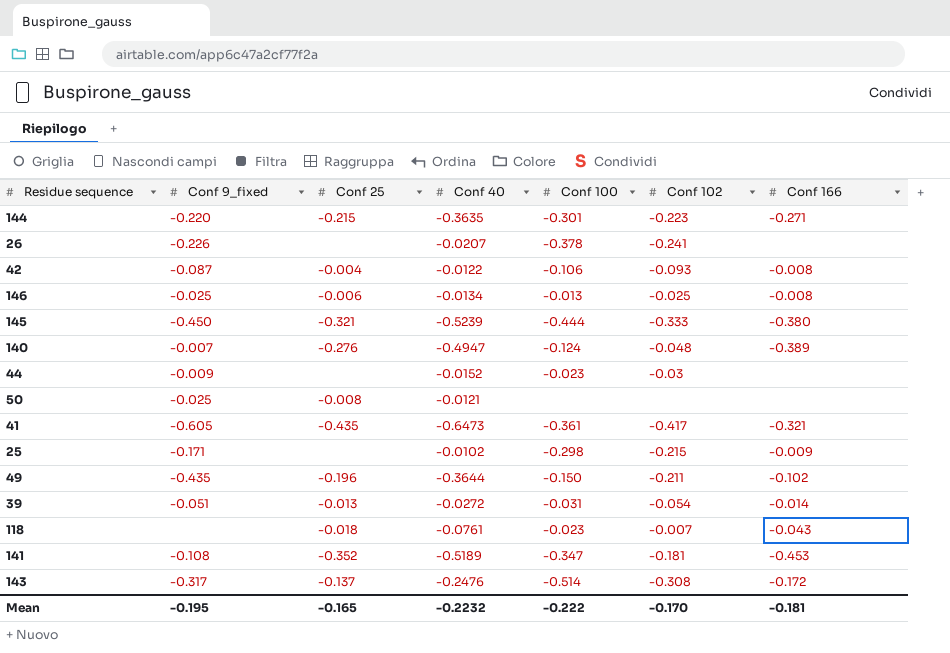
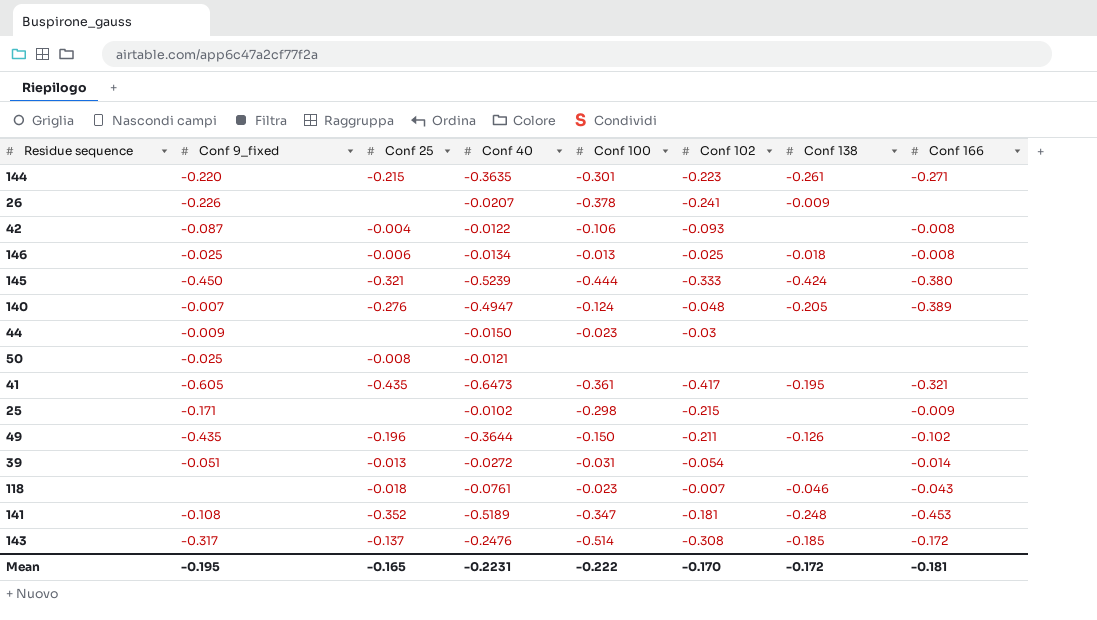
column Conf 138 | position: none -> 7
44 | Conf 40: -0.0152 -> -0.0150
Mean | Conf 40: -0.2232 -> -0.2231

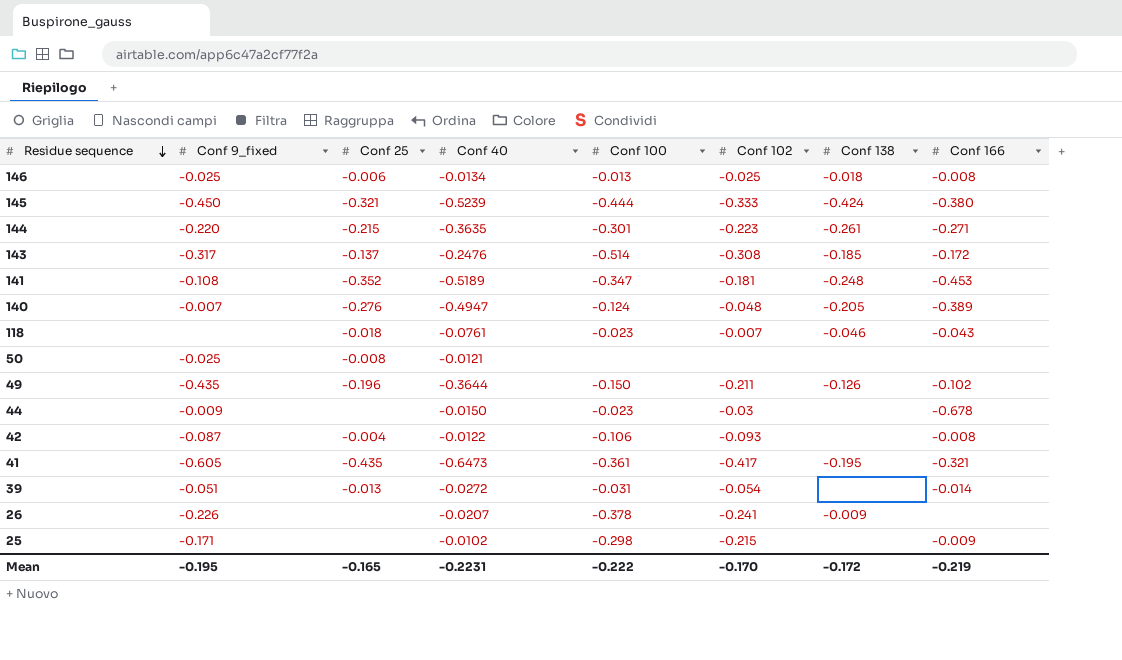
row order: none -> Residue sequence descending
44 | Conf 166: none -> -0.678
Mean | Conf 166: -0.181 -> -0.219

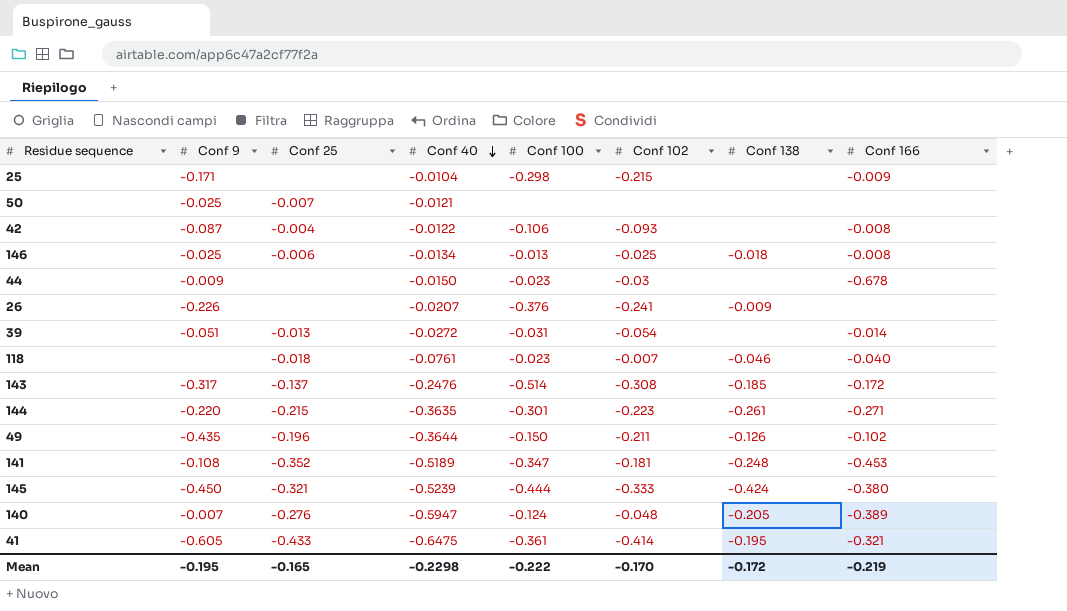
row order: Residue sequence descending -> Conf 40 descending
column name: Conf 9_fixed -> Conf 9
25 | Conf 40: -0.0102 -> -0.0104
50 | Conf 25: -0.008 -> -0.007
26 | Conf 100: -0.378 -> -0.376
118 | Conf 166: -0.043 -> -0.040
140 | Conf 40: -0.4947 -> -0.5947
41 | Conf 25: -0.435 -> -0.433
41 | Conf 40: -0.6473 -> -0.6475
41 | Conf 102: -0.417 -> -0.414
Mean | Conf 40: -0.2231 -> -0.2298

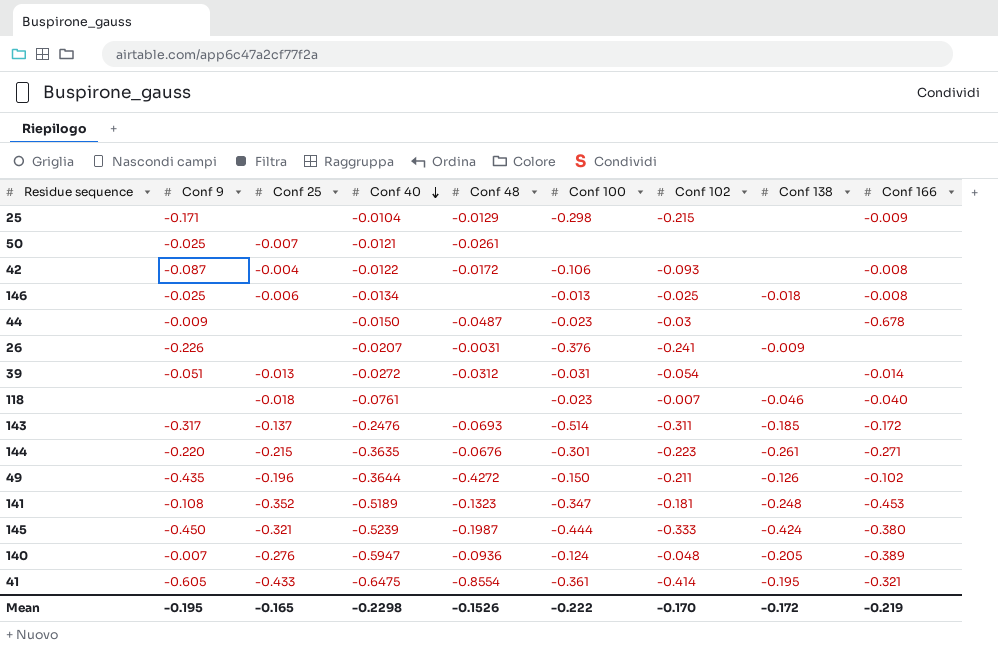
column Conf 48 | position: none -> 5
143 | Conf 102: -0.308 -> -0.311

